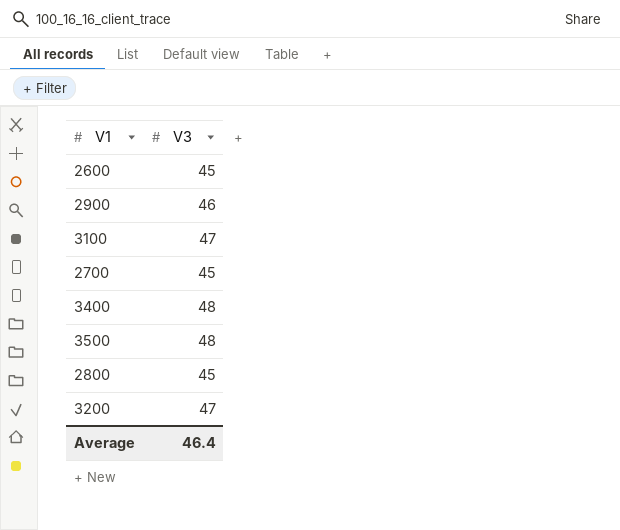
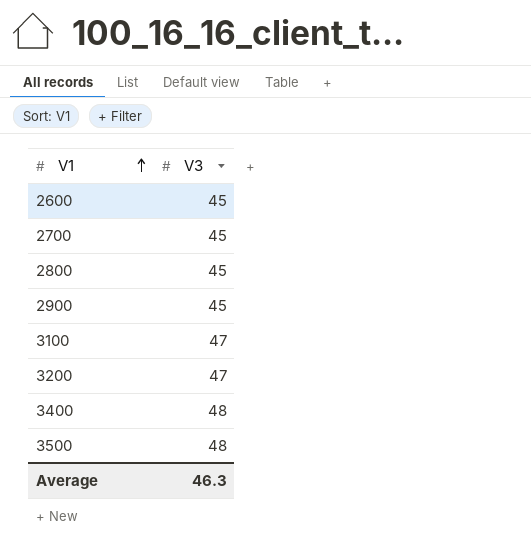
row order: none -> V1 ascending
2900 | V3: 46 -> 45
Average | V3: 46.4 -> 46.3

